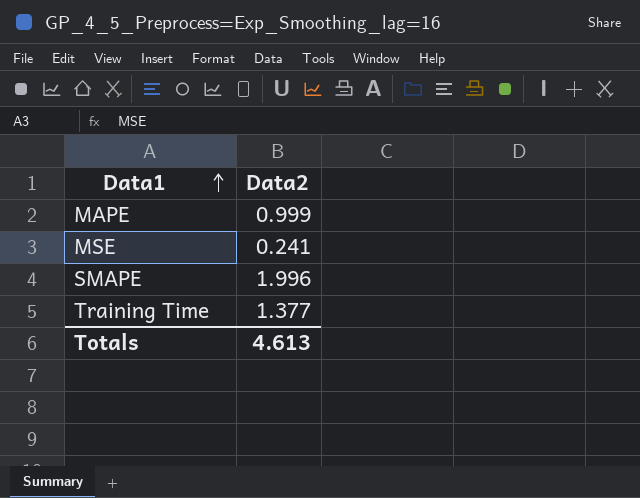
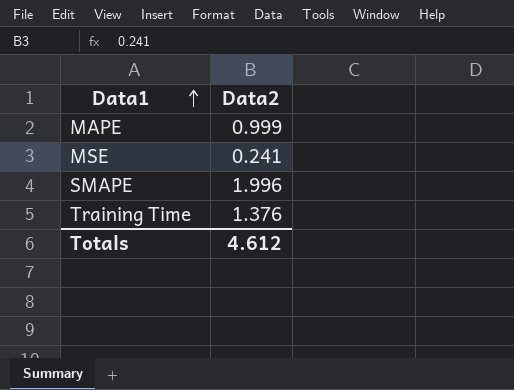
Training Time | Data2: 1.377 -> 1.376
Totals | Data2: 4.613 -> 4.612

